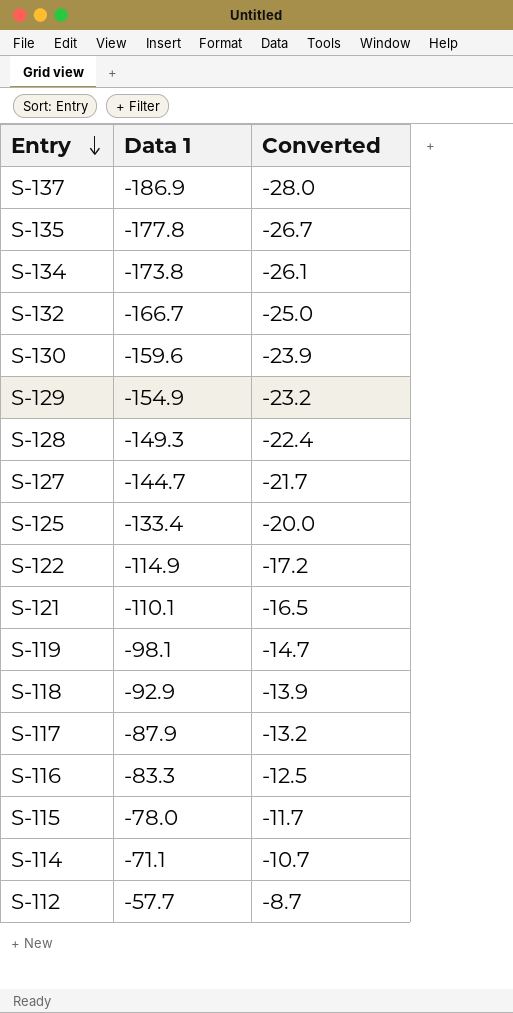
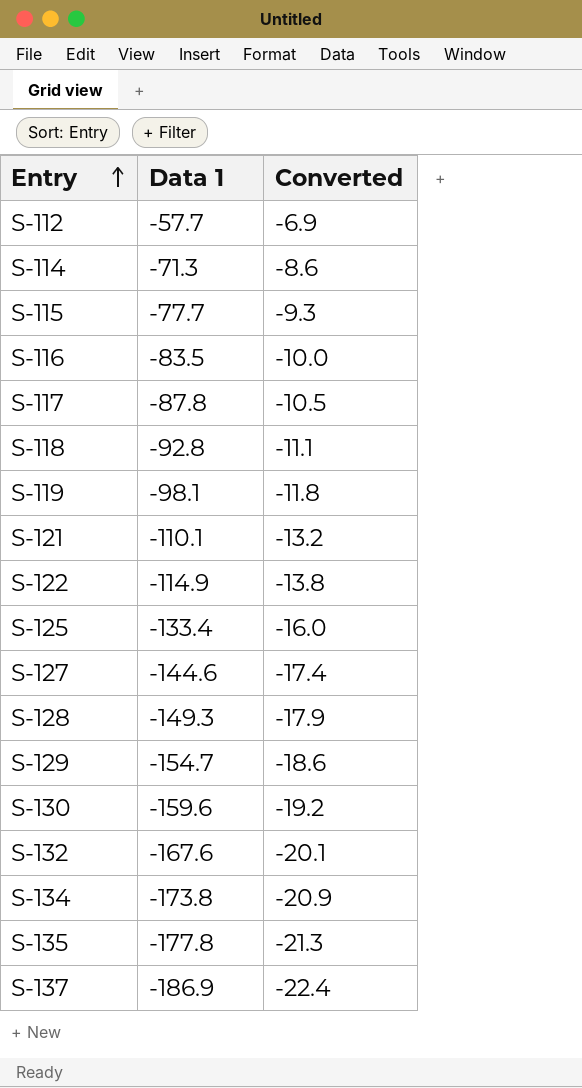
row order: Entry descending -> Entry ascending
column Converted | formula: [Data 1] * 0.15 -> [Data 1] * 0.12
S-114 | Data 1: -71.1 -> -71.3
S-115 | Data 1: -78.0 -> -77.7
S-116 | Data 1: -83.3 -> -83.5
S-117 | Data 1: -87.9 -> -87.8
S-118 | Data 1: -92.9 -> -92.8
S-127 | Data 1: -144.7 -> -144.6
S-129 | Data 1: -154.9 -> -154.7
S-132 | Data 1: -166.7 -> -167.6

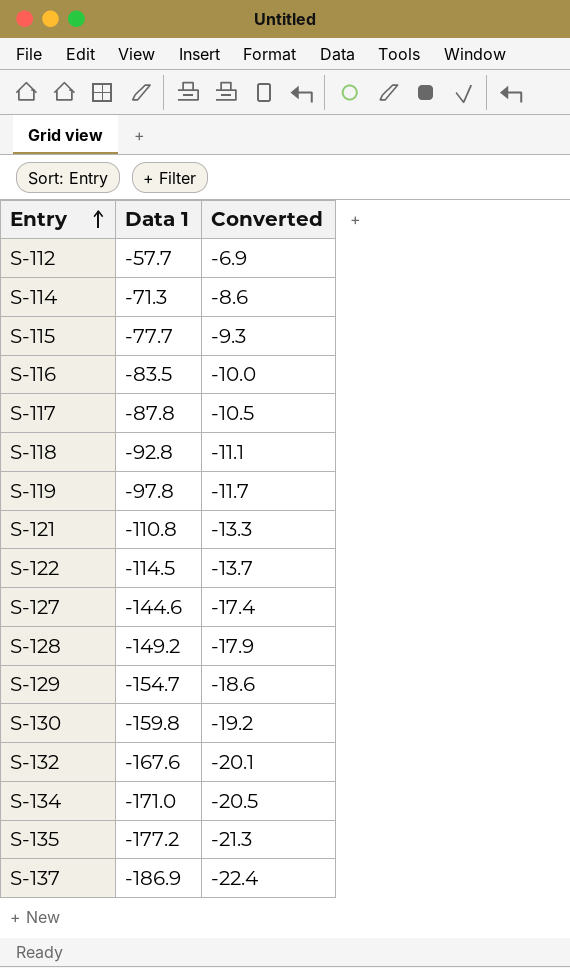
row S-125: -133.4 | -16.0 -> none
S-119 | Data 1: -98.1 -> -97.8
S-119 | Converted: -11.8 -> -11.7
S-121 | Data 1: -110.1 -> -110.8
S-121 | Converted: -13.2 -> -13.3
S-122 | Data 1: -114.9 -> -114.5
S-122 | Converted: -13.8 -> -13.7
S-128 | Data 1: -149.3 -> -149.2
S-130 | Data 1: -159.6 -> -159.8
S-134 | Data 1: -173.8 -> -171.0
S-134 | Converted: -20.9 -> -20.5
S-135 | Data 1: -177.8 -> -177.2

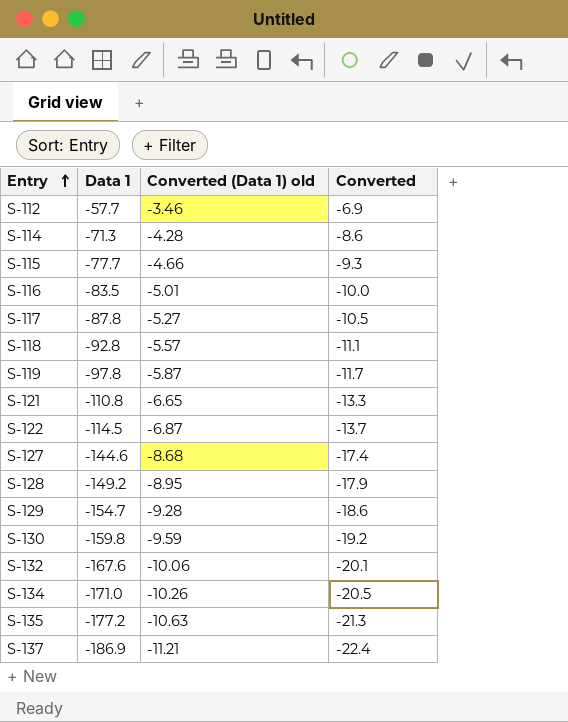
column Converted (Data 1) old | formula: none -> [Data 1] * 0.06

